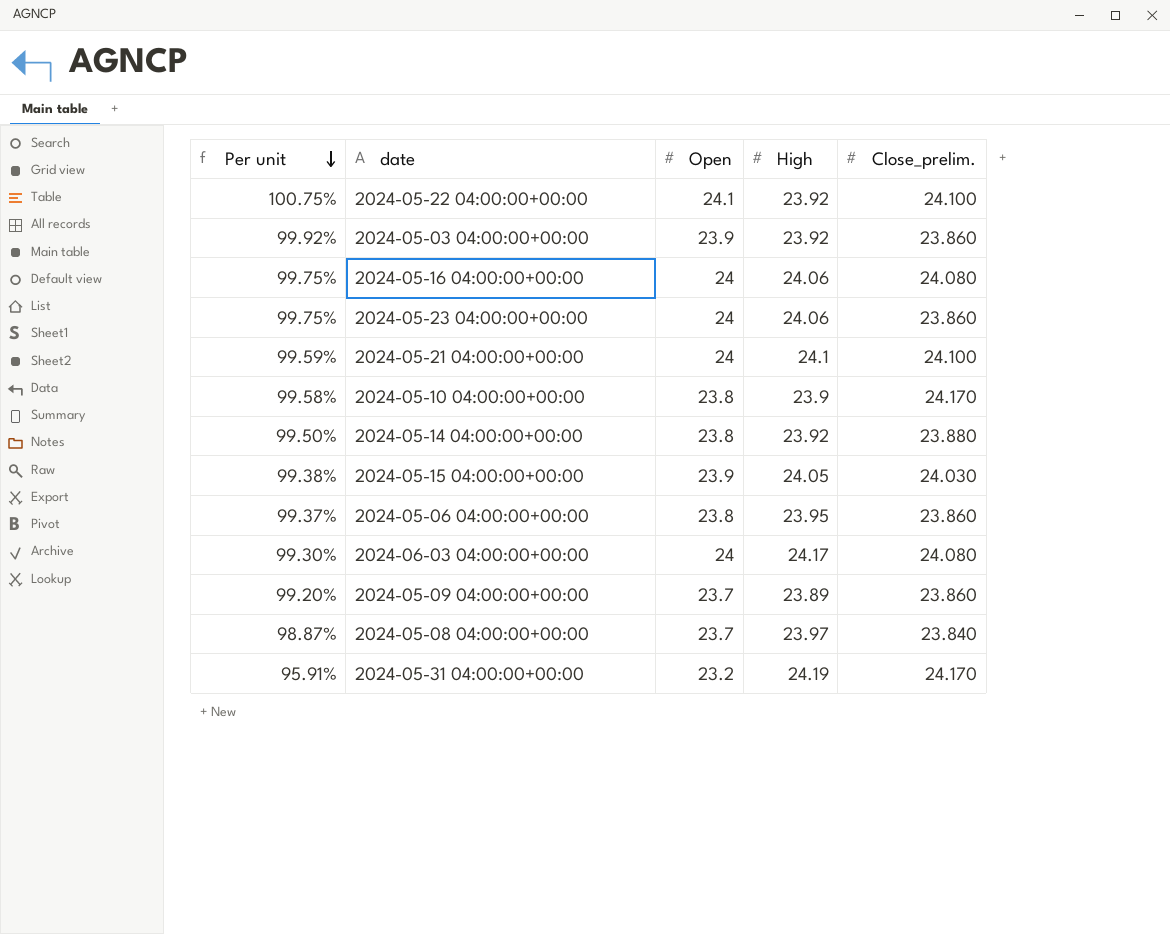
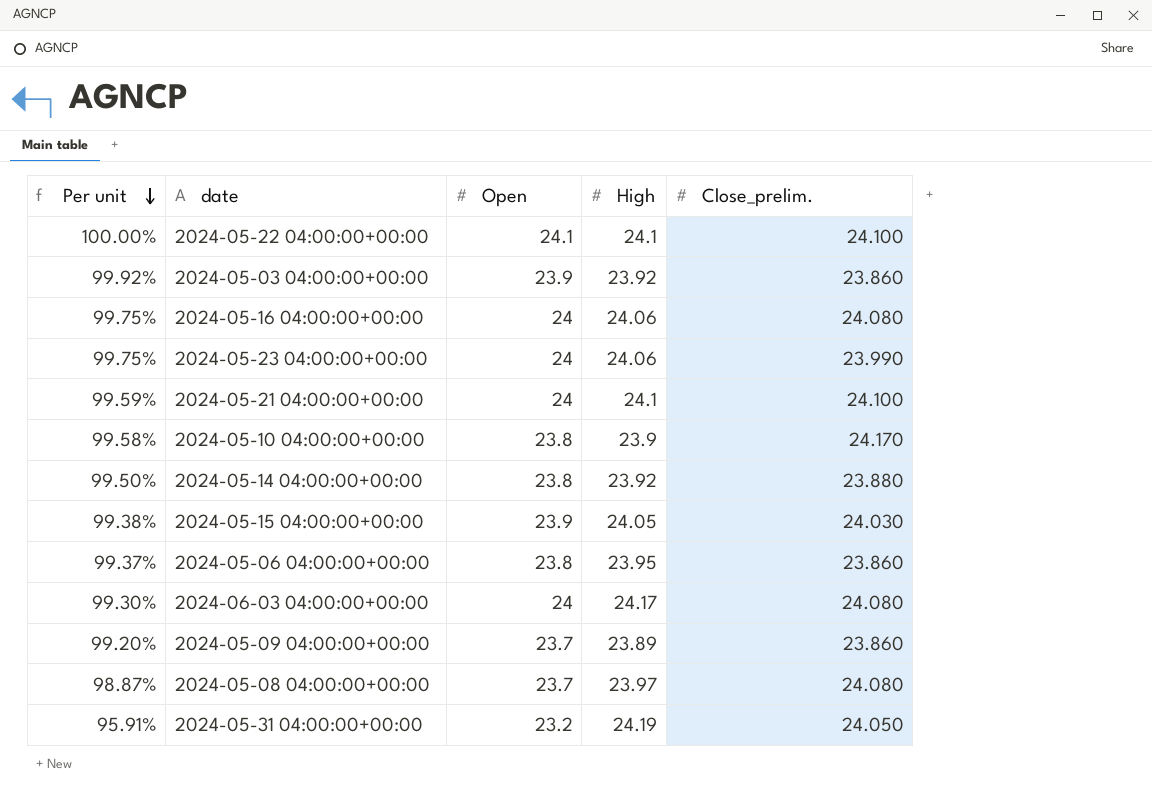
2024-05-22 04:00:00+00:00 | Per unit: 100.75% -> 100.00%
2024-05-22 04:00:00+00:00 | High: 23.92 -> 24.1
2024-05-23 04:00:00+00:00 | Close_prelim.: 23.860 -> 23.990
2024-05-08 04:00:00+00:00 | Close_prelim.: 23.840 -> 24.080
2024-05-31 04:00:00+00:00 | Close_prelim.: 24.170 -> 24.050

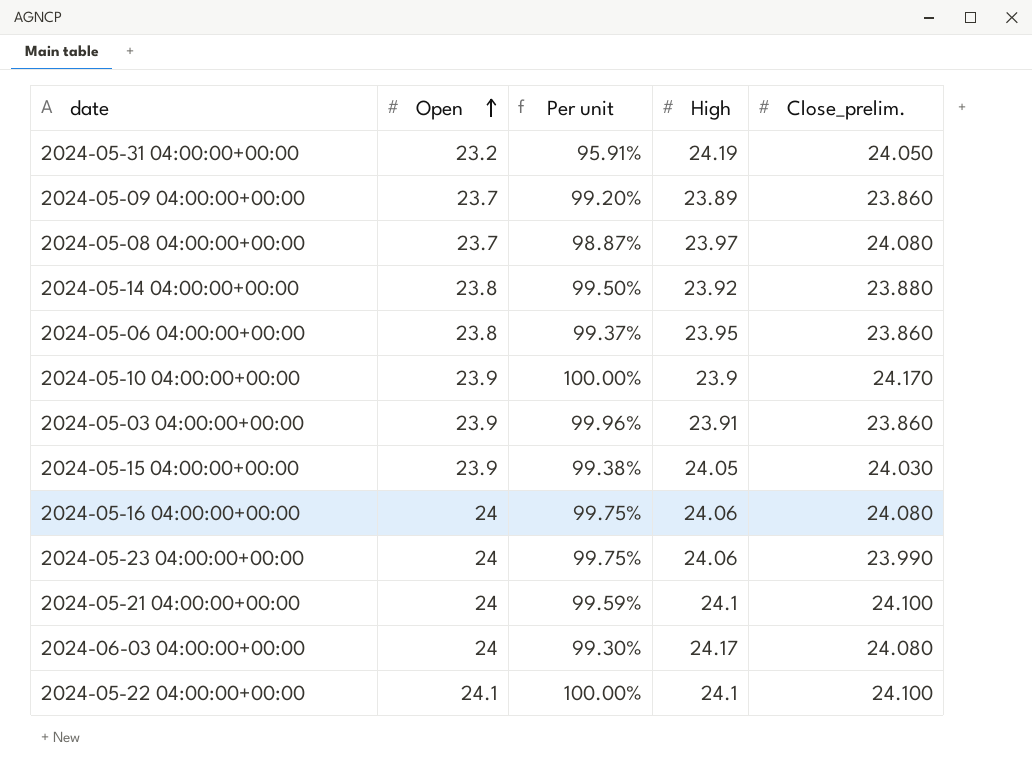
row order: Per unit descending -> Open ascending
column Per unit | position: 1 -> 3
2024-05-10 04:00:00+00:00 | Open: 23.8 -> 23.9
2024-05-10 04:00:00+00:00 | Per unit: 99.58% -> 100.00%
2024-05-03 04:00:00+00:00 | Per unit: 99.92% -> 99.96%
2024-05-03 04:00:00+00:00 | High: 23.92 -> 23.91

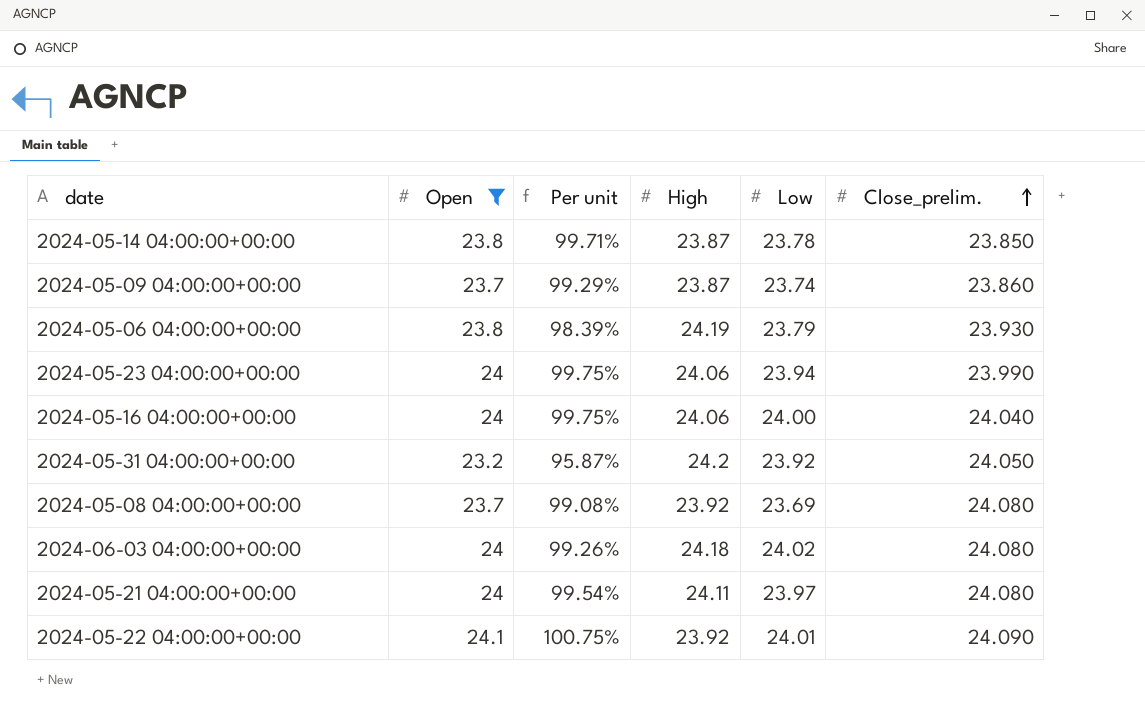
filter: none -> Open != 23.9
row order: Open ascending -> Close_prelim. ascending
column Low | position: none -> 5
2024-05-14 04:00:00+00:00 | Per unit: 99.50% -> 99.71%
2024-05-14 04:00:00+00:00 | High: 23.92 -> 23.87
2024-05-14 04:00:00+00:00 | Close_prelim.: 23.880 -> 23.850
2024-05-09 04:00:00+00:00 | Per unit: 99.20% -> 99.29%
2024-05-09 04:00:00+00:00 | High: 23.89 -> 23.87
2024-05-06 04:00:00+00:00 | Per unit: 99.37% -> 98.39%
2024-05-06 04:00:00+00:00 | High: 23.95 -> 24.19
2024-05-06 04:00:00+00:00 | Close_prelim.: 23.860 -> 23.930
2024-05-16 04:00:00+00:00 | Close_prelim.: 24.080 -> 24.040
2024-05-31 04:00:00+00:00 | Per unit: 95.91% -> 95.87%
2024-05-31 04:00:00+00:00 | High: 24.19 -> 24.2
2024-05-08 04:00:00+00:00 | Per unit: 98.87% -> 99.08%
2024-05-08 04:00:00+00:00 | High: 23.97 -> 23.92
2024-06-03 04:00:00+00:00 | Per unit: 99.30% -> 99.26%
2024-06-03 04:00:00+00:00 | High: 24.17 -> 24.18
2024-05-21 04:00:00+00:00 | Per unit: 99.59% -> 99.54%
2024-05-21 04:00:00+00:00 | High: 24.1 -> 24.11
2024-05-21 04:00:00+00:00 | Close_prelim.: 24.100 -> 24.080
2024-05-22 04:00:00+00:00 | Per unit: 100.00% -> 100.75%
2024-05-22 04:00:00+00:00 | High: 24.1 -> 23.92
2024-05-22 04:00:00+00:00 | Close_prelim.: 24.100 -> 24.090

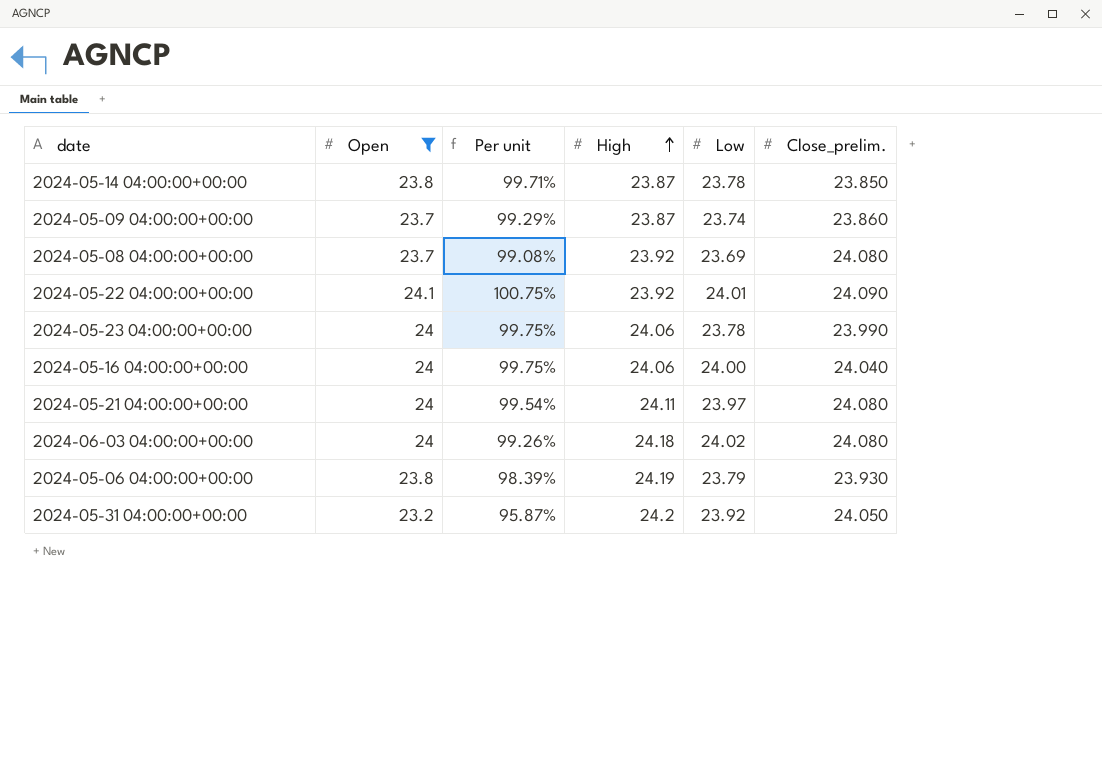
row order: Close_prelim. ascending -> High ascending
2024-05-23 04:00:00+00:00 | Low: 23.94 -> 23.78

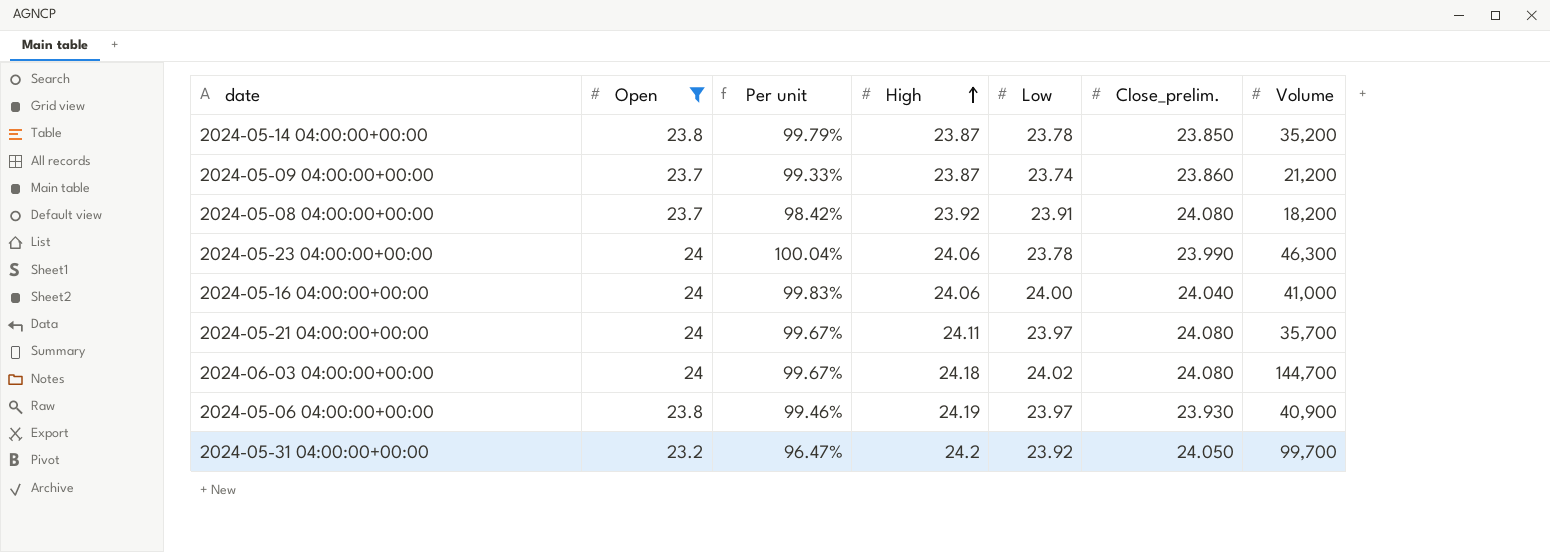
column Per unit | formula: [Open] / [High] -> [Open] / [Close_prelim.]
column Volume | position: none -> 7
row 2024-05-22 04:00:00+00:00: 24.1 | 100.75% | 23.92 | 24.01 | 24.090 -> none
2024-05-08 04:00:00+00:00 | Low: 23.69 -> 23.91
2024-05-06 04:00:00+00:00 | Low: 23.79 -> 23.97

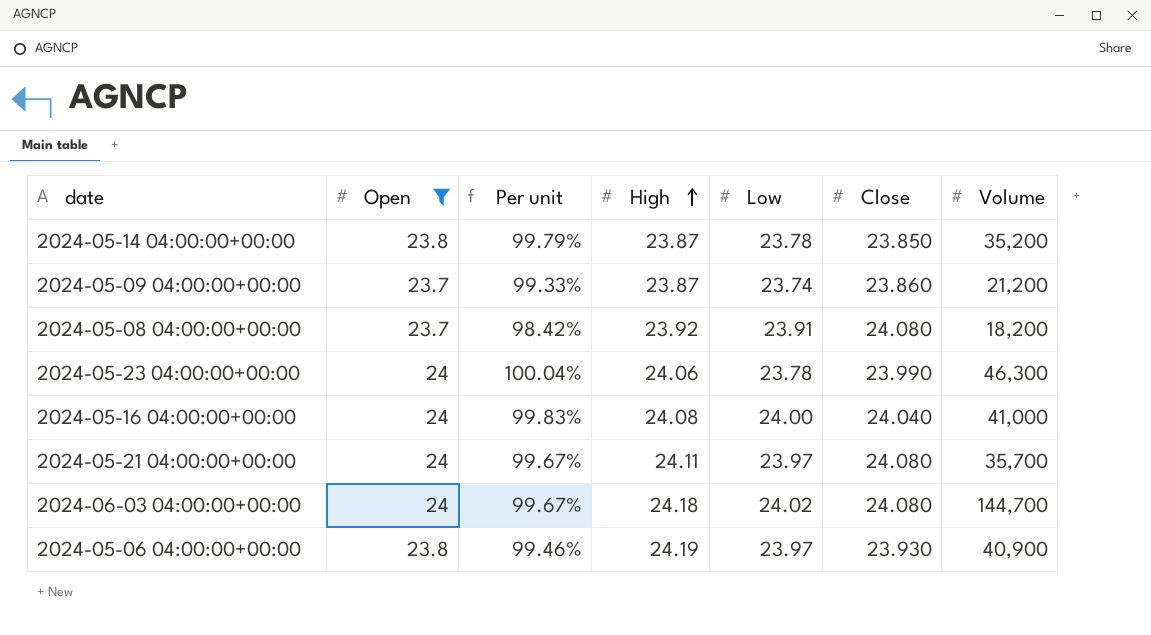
column name: Close_prelim. -> Close
row 2024-05-31 04:00:00+00:00: 23.2 | 96.47% | 24.2 | 23.92 | 24.050 | 99,700 -> none
2024-05-16 04:00:00+00:00 | High: 24.06 -> 24.08

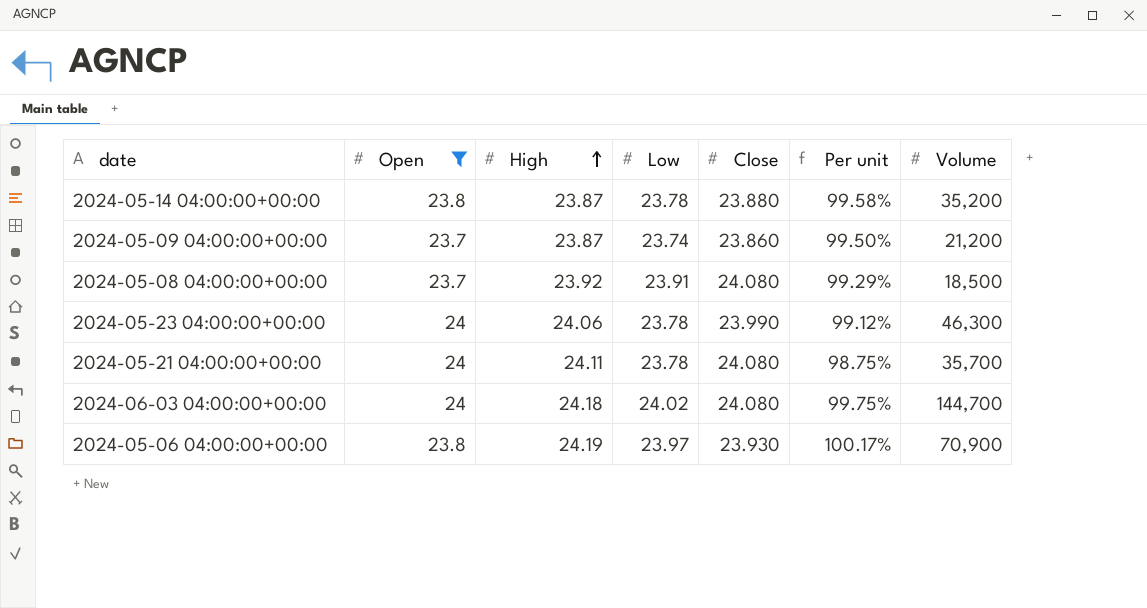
column Per unit | formula: [Open] / [Close] -> [Low] / [Close]
column Per unit | position: 3 -> 6
row 2024-05-16 04:00:00+00:00: 24 | 99.83% | 24.08 | 24.00 | 24.040 | 41,000 -> none
2024-05-14 04:00:00+00:00 | Close: 23.850 -> 23.880
2024-05-08 04:00:00+00:00 | Volume: 18,200 -> 18,500
2024-05-21 04:00:00+00:00 | Low: 23.97 -> 23.78
2024-05-06 04:00:00+00:00 | Volume: 40,900 -> 70,900

